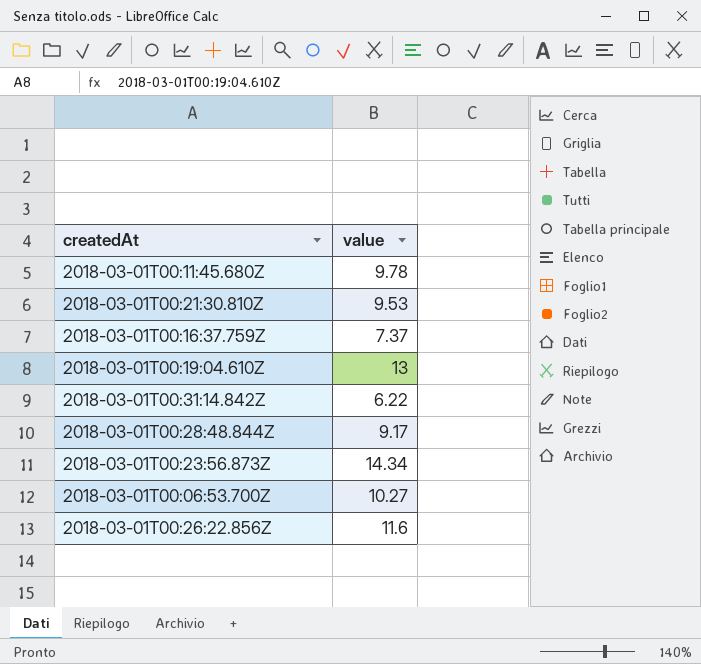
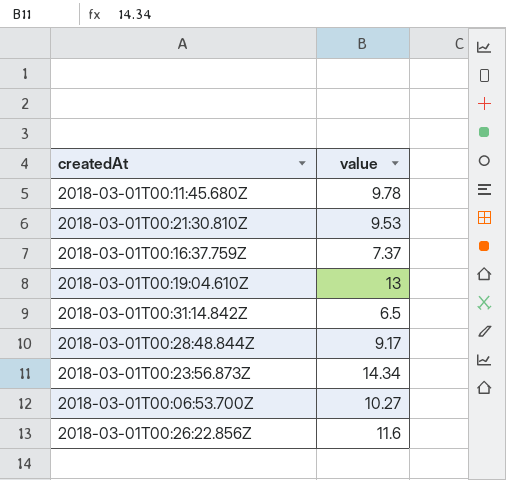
2018-03-01T00:31:14.842Z | value: 6.22 -> 6.5

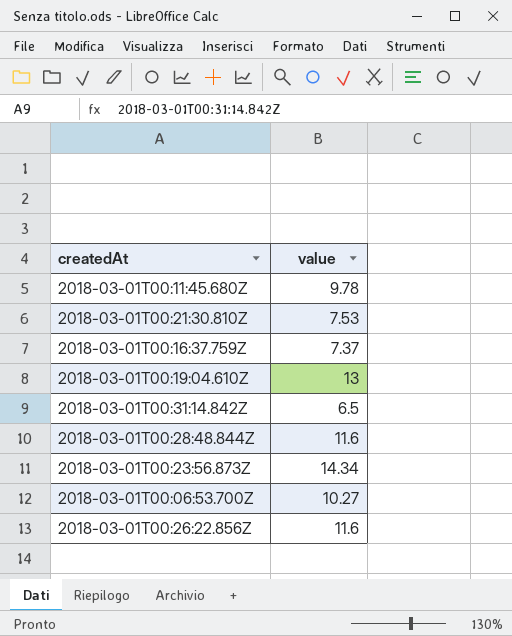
2018-03-01T00:21:30.810Z | value: 9.53 -> 7.53
2018-03-01T00:28:48.844Z | value: 9.17 -> 11.6

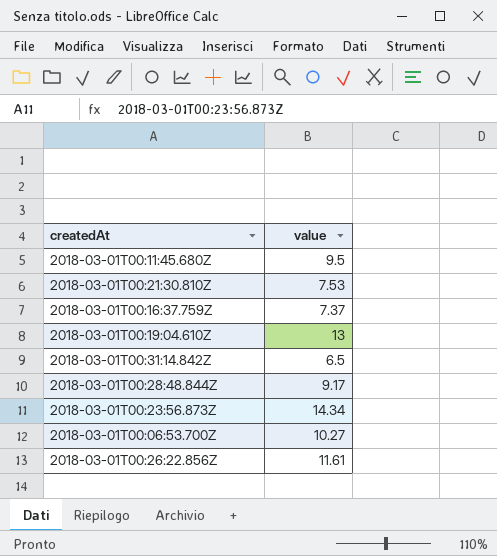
2018-03-01T00:11:45.680Z | value: 9.78 -> 9.5
2018-03-01T00:28:48.844Z | value: 11.6 -> 9.17
2018-03-01T00:26:22.856Z | value: 11.6 -> 11.61

